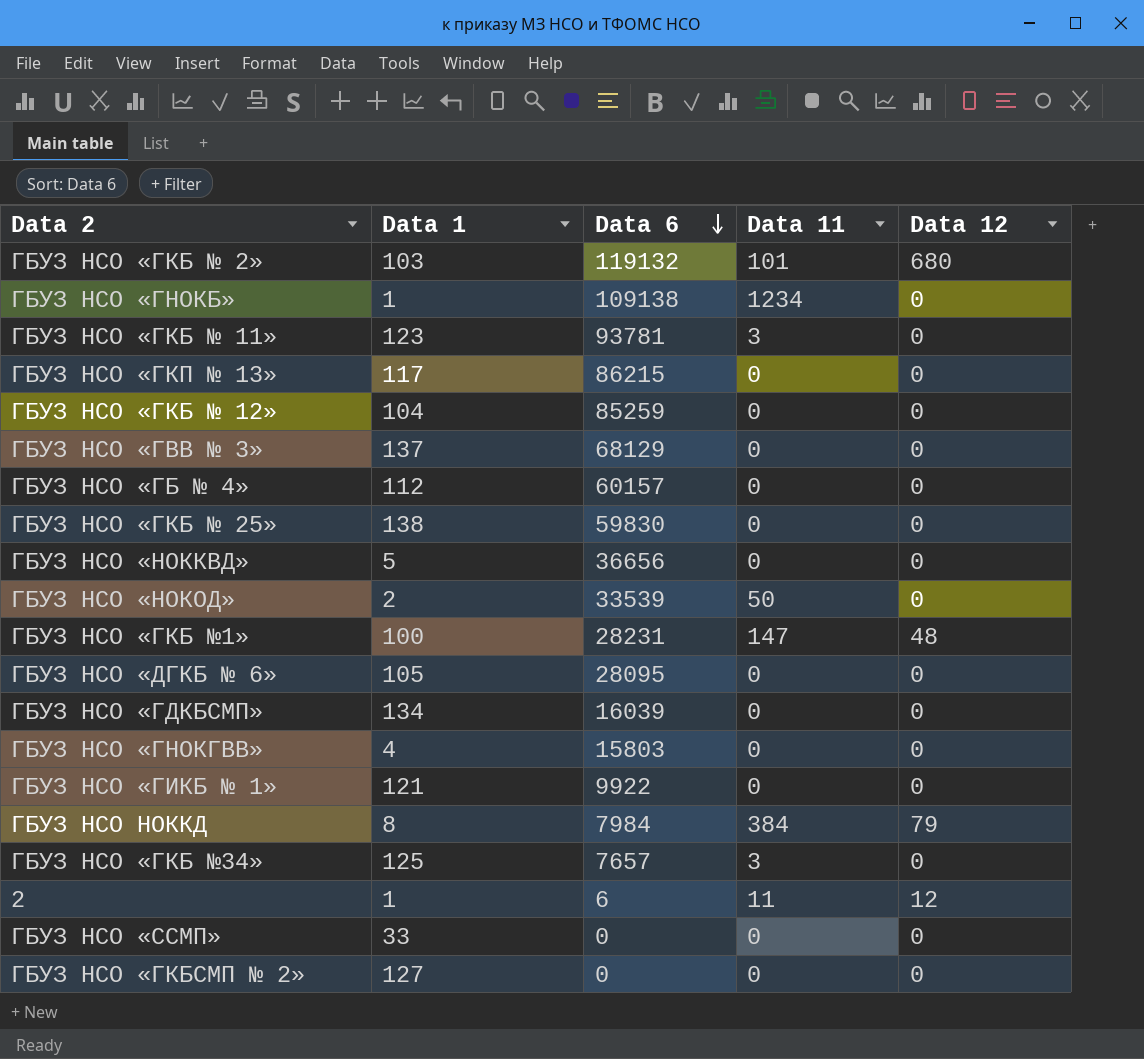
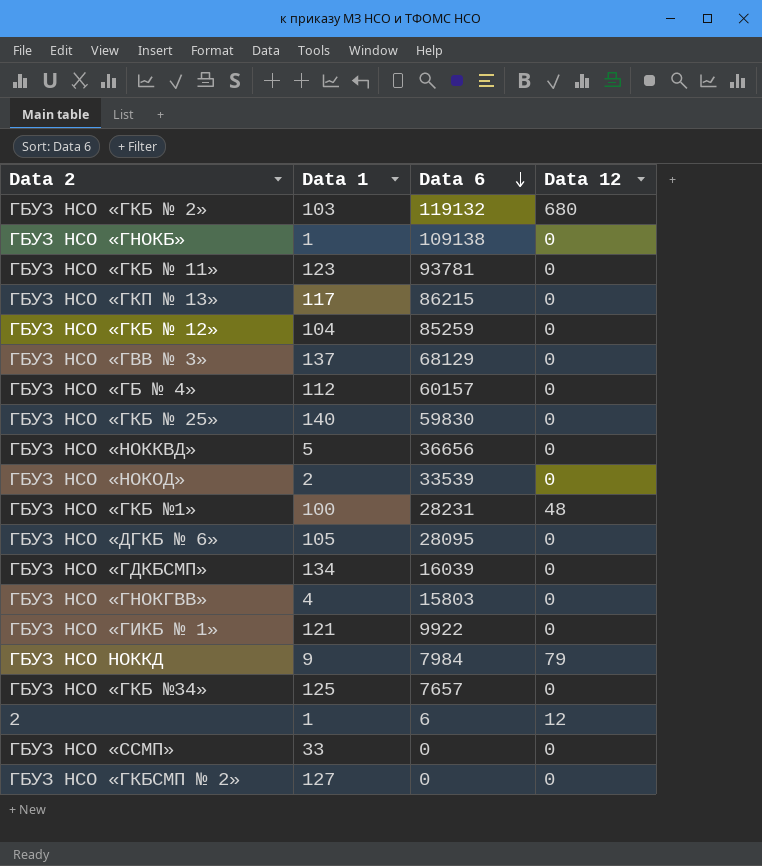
column Data 11 | position: 4 -> none
ГБУЗ НСО «ГКБ № 25» | Data 1: 138 -> 140
ГБУЗ НСО НОККД | Data 1: 8 -> 9

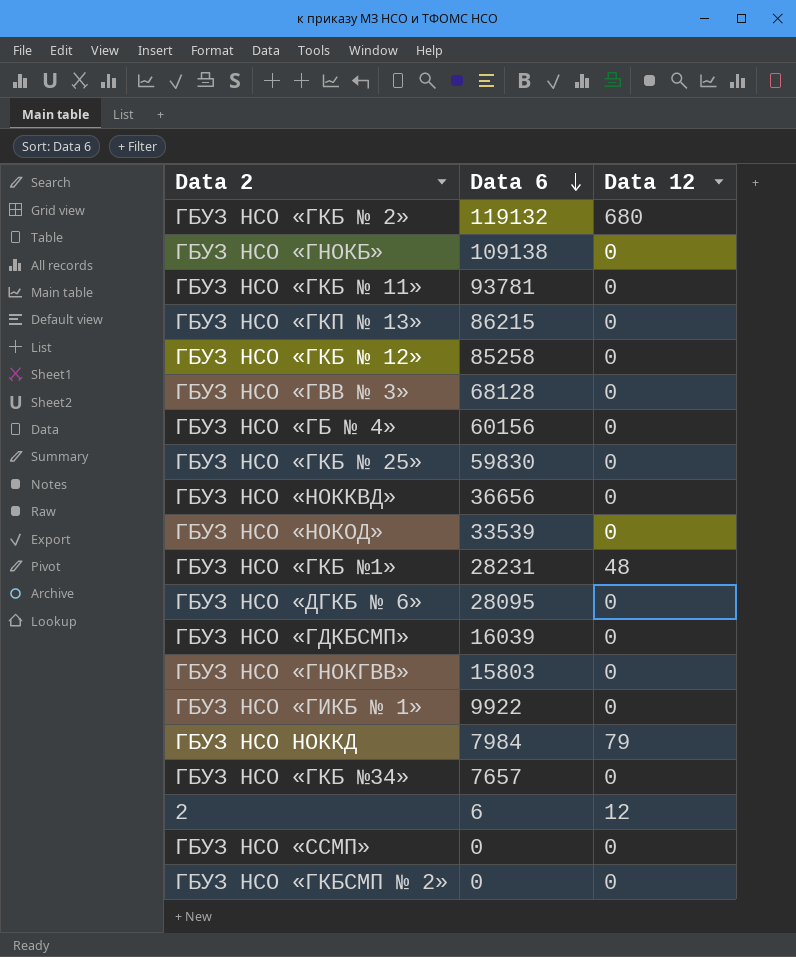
column Data 1 | position: 2 -> none
ГБУЗ НСО «ГКБ № 12» | Data 6: 85259 -> 85258
ГБУЗ НСО «ГВВ № 3» | Data 6: 68129 -> 68128
ГБУЗ НСО «ГБ № 4» | Data 6: 60157 -> 60156

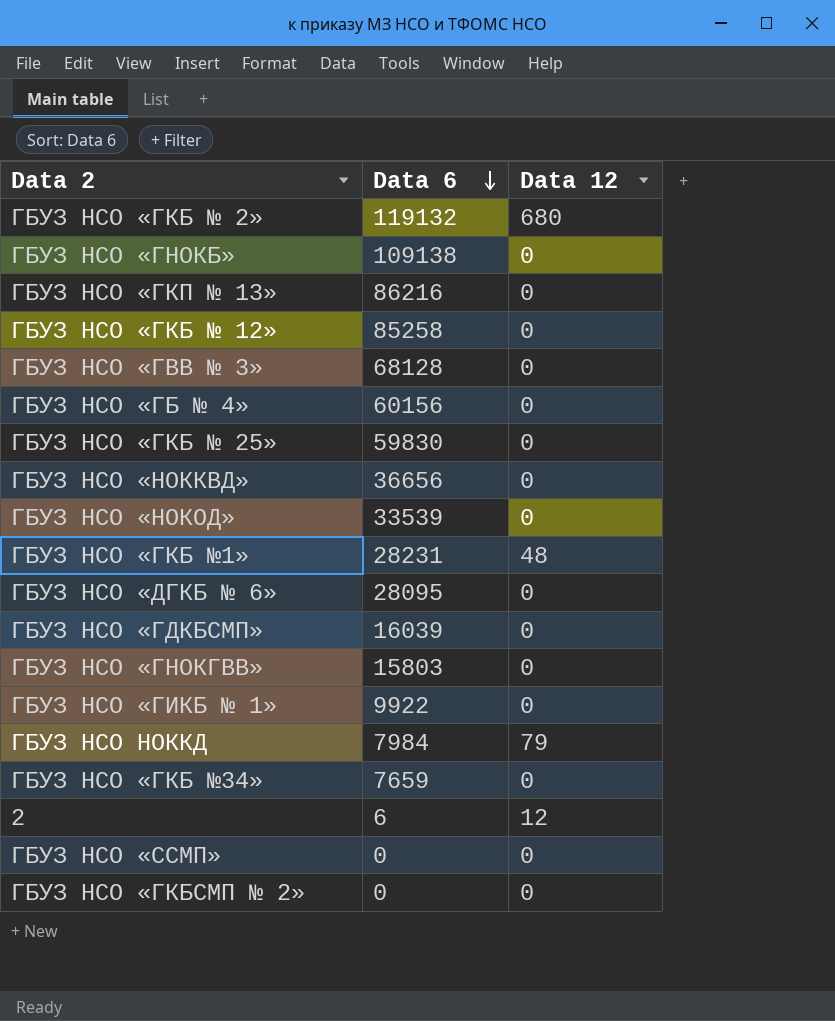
row ГБУЗ НСО «ГКБ № 11»: 93781 | 0 -> none
ГБУЗ НСО «ГКП № 13» | Data 6: 86215 -> 86216
ГБУЗ НСО «ГКБ №34» | Data 6: 7657 -> 7659

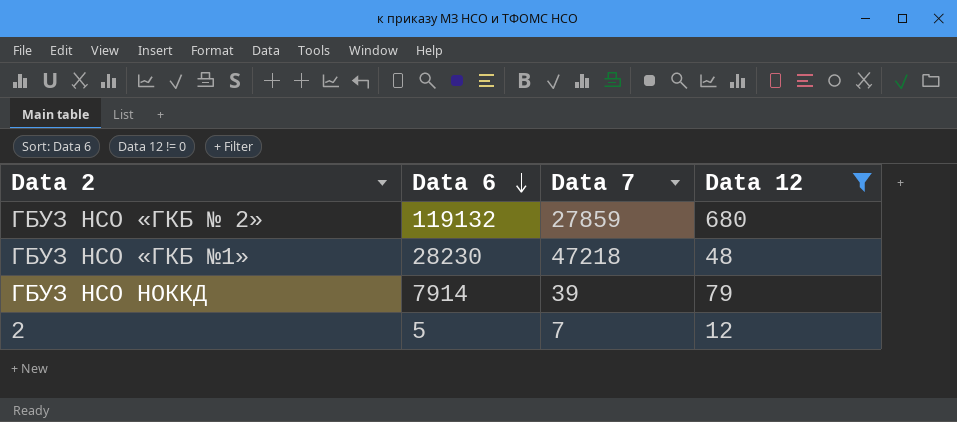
filter: none -> Data 12 != 0
column Data 7 | position: none -> 3
ГБУЗ НСО «ГКБ №1» | Data 6: 28231 -> 28230
ГБУЗ НСО НОККД | Data 6: 7984 -> 7914
2 | Data 6: 6 -> 5

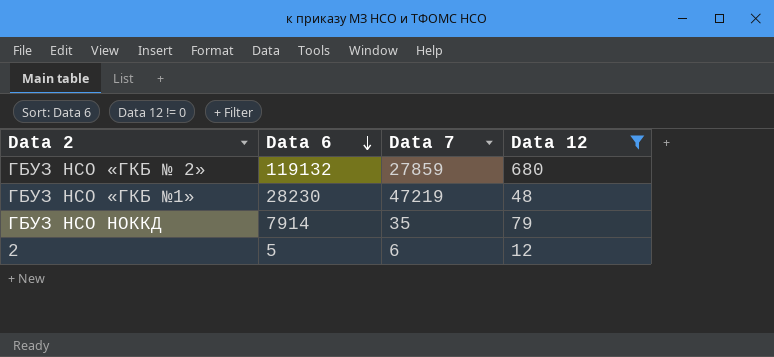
ГБУЗ НСО «ГКБ №1» | Data 7: 47218 -> 47219
ГБУЗ НСО НОККД | Data 7: 39 -> 35
2 | Data 7: 7 -> 6

